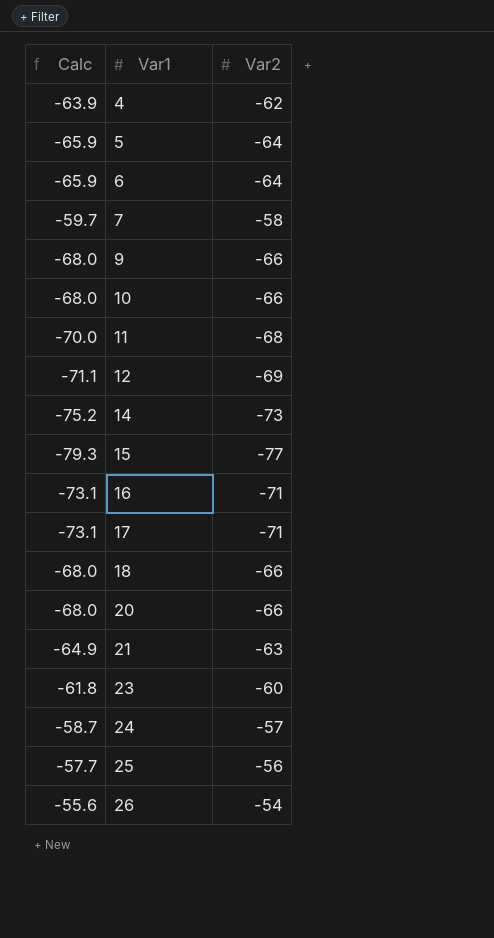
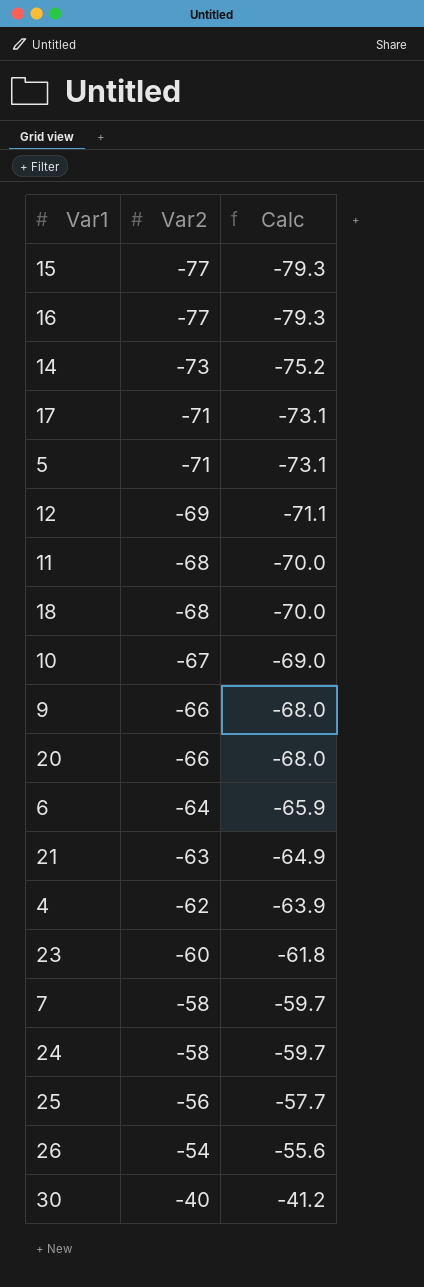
row order: Var1 ascending -> Var2 ascending
column Calc | position: 1 -> 3
16 | Var2: -71 -> -77
16 | Calc: -73.1 -> -79.3
5 | Var2: -64 -> -71
5 | Calc: -65.9 -> -73.1
18 | Var2: -66 -> -68
18 | Calc: -68.0 -> -70.0
10 | Var2: -66 -> -67
10 | Calc: -68.0 -> -69.0
24 | Var2: -57 -> -58
24 | Calc: -58.7 -> -59.7
row 30: none -> -40 | -41.2

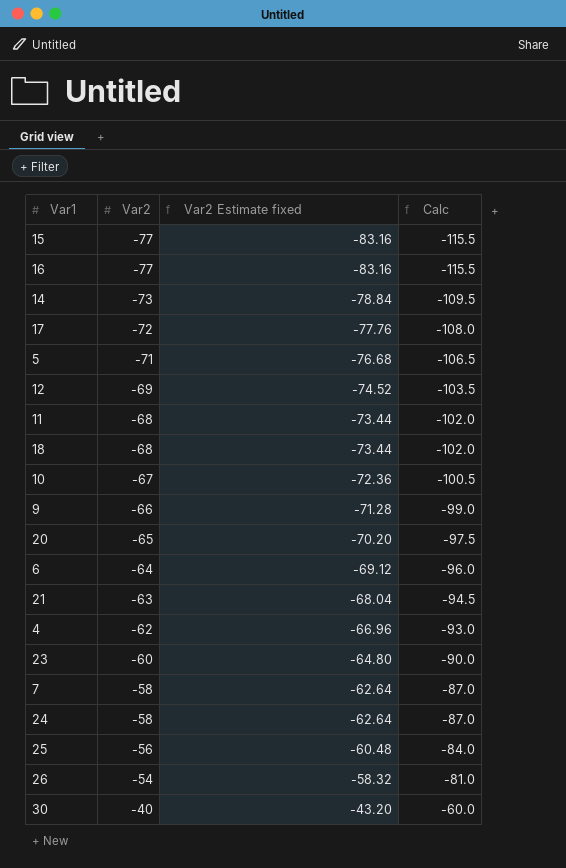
column Var2 Estimate fixed | formula: none -> [Var2] * 1.08
column Calc | formula: [Var2] * 1.03 -> [Var2] * 1.5
17 | Var2: -71 -> -72
20 | Var2: -66 -> -65

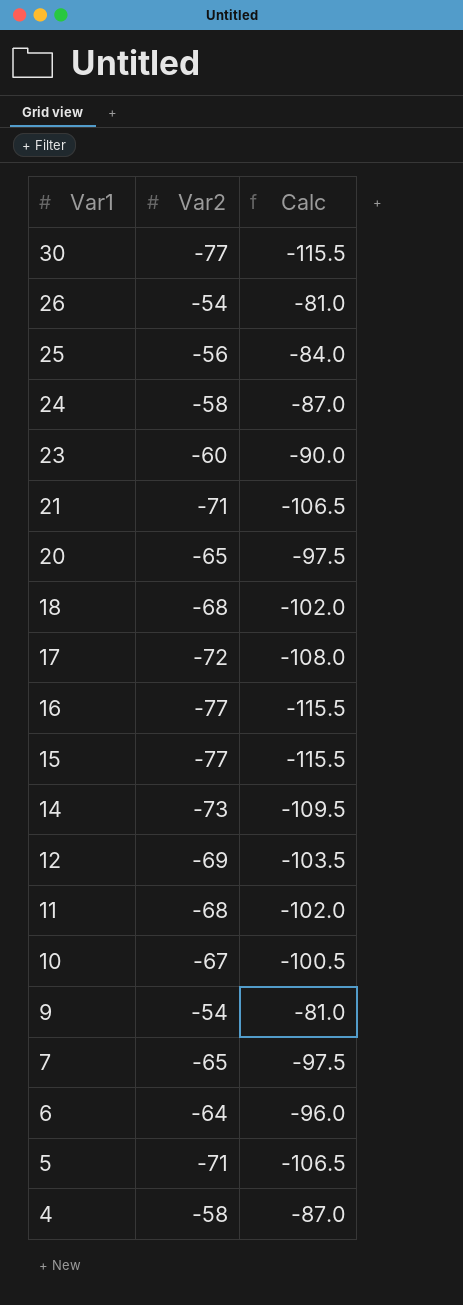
row order: Var2 ascending -> Var1 descending
column Var2 Estimate fixed | formula: [Var2] * 1.08 -> none
30 | Var2: -40 -> -77
30 | Calc: -60.0 -> -115.5
21 | Var2: -63 -> -71
21 | Calc: -94.5 -> -106.5
9 | Var2: -66 -> -54
9 | Calc: -99.0 -> -81.0
7 | Var2: -58 -> -65
7 | Calc: -87.0 -> -97.5
4 | Var2: -62 -> -58
4 | Calc: -93.0 -> -87.0

